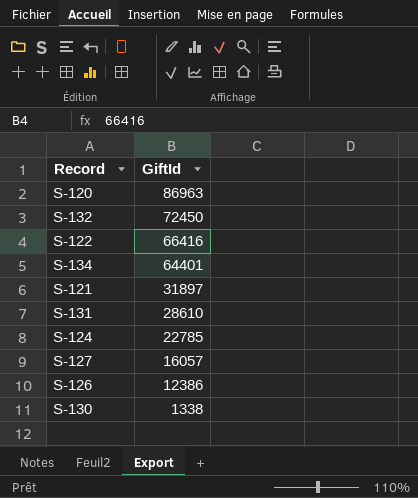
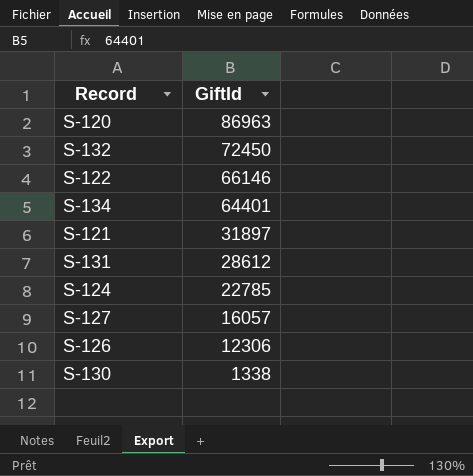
S-122 | GiftId: 66416 -> 66146
S-131 | GiftId: 28610 -> 28612
S-126 | GiftId: 12386 -> 12306

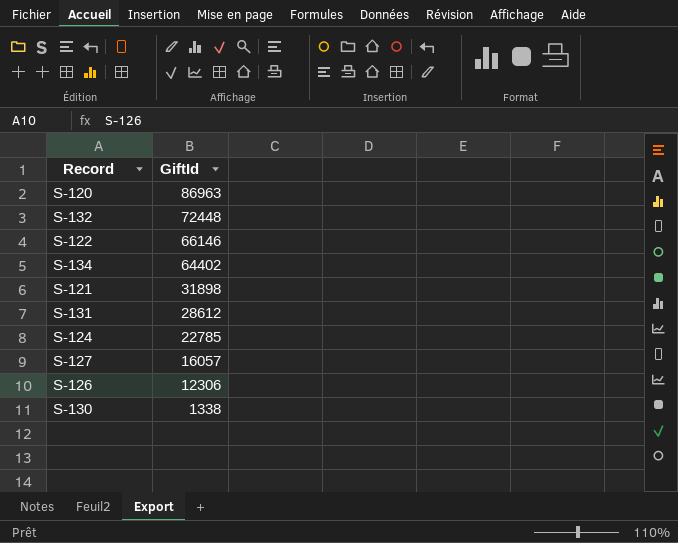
S-132 | GiftId: 72450 -> 72448
S-134 | GiftId: 64401 -> 64402
S-121 | GiftId: 31897 -> 31898

